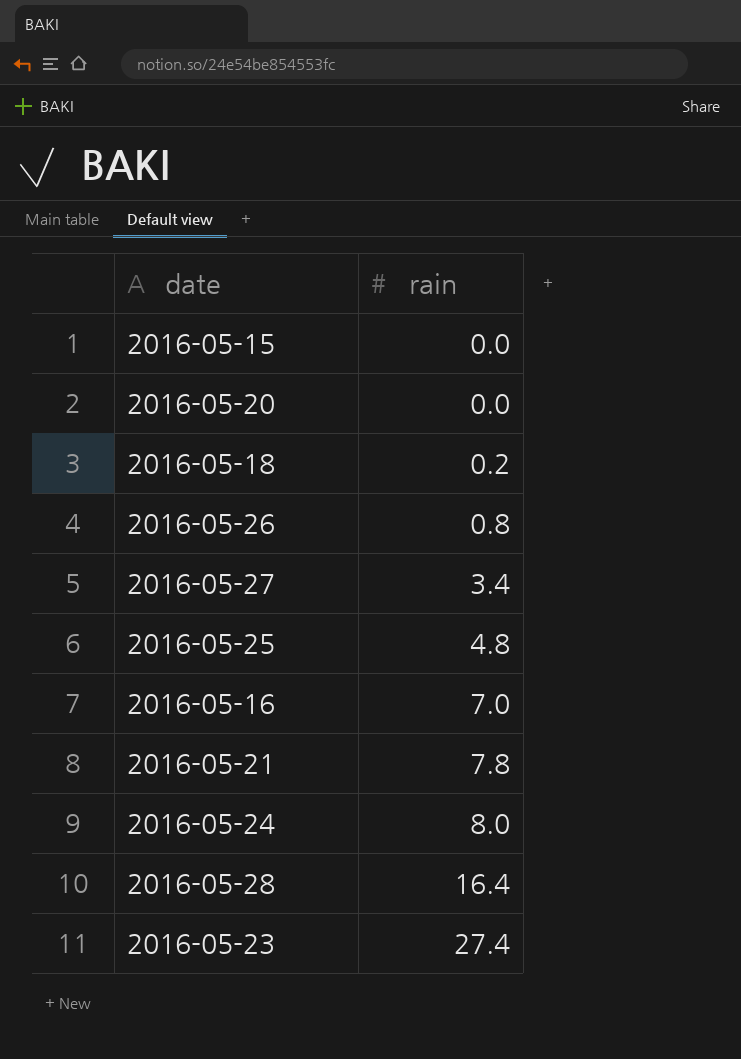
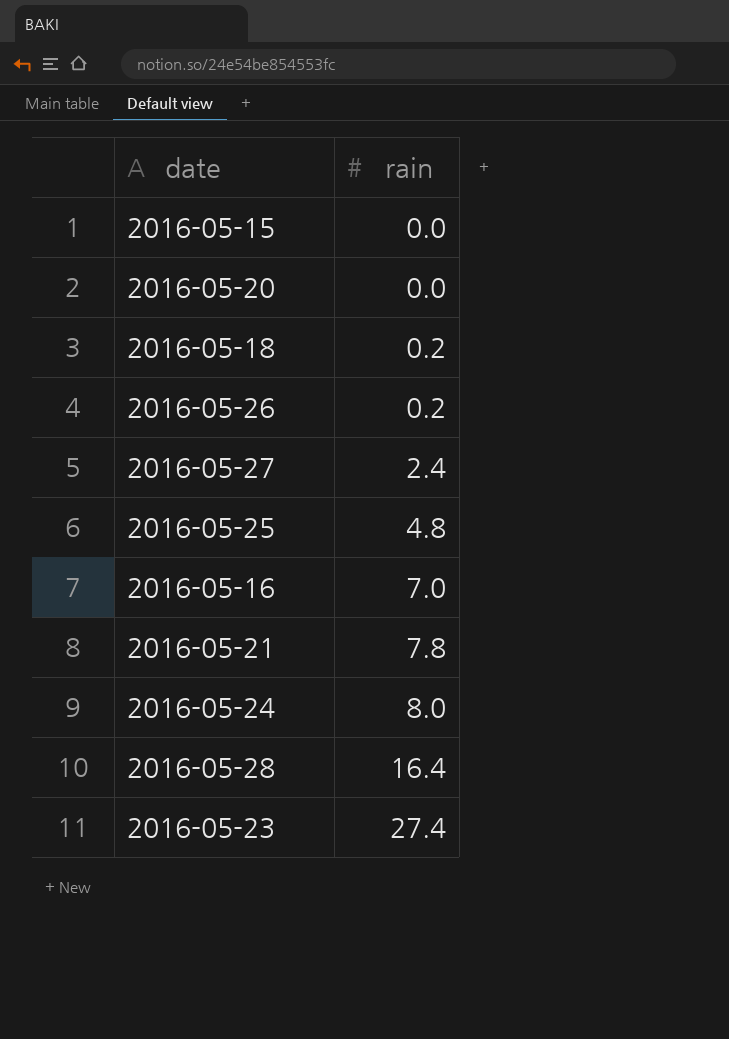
2016-05-26 | rain: 0.8 -> 0.2
2016-05-27 | rain: 3.4 -> 2.4

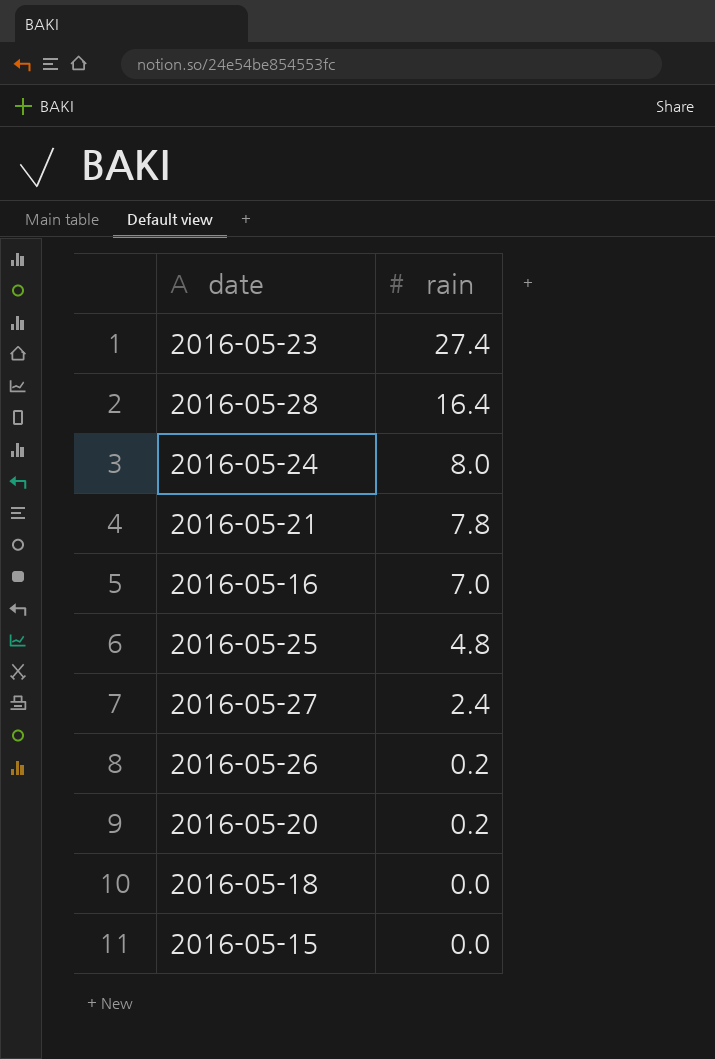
row order: rain ascending -> rain descending
2016-05-20 | rain: 0.0 -> 0.2
2016-05-18 | rain: 0.2 -> 0.0

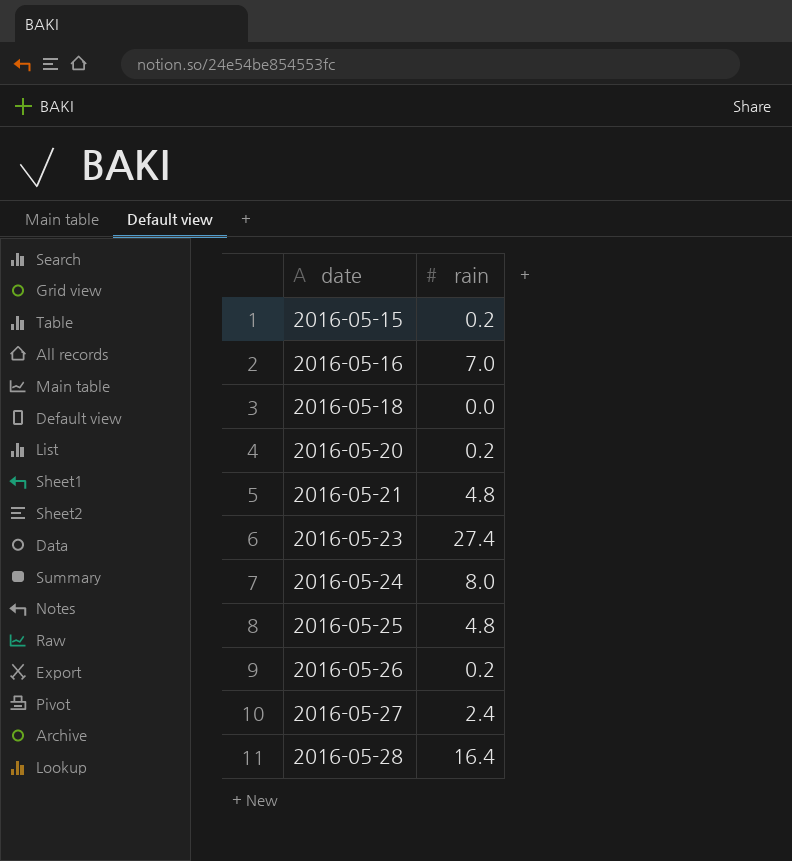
row order: rain descending -> date ascending
2016-05-15 | rain: 0.0 -> 0.2
2016-05-21 | rain: 7.8 -> 4.8

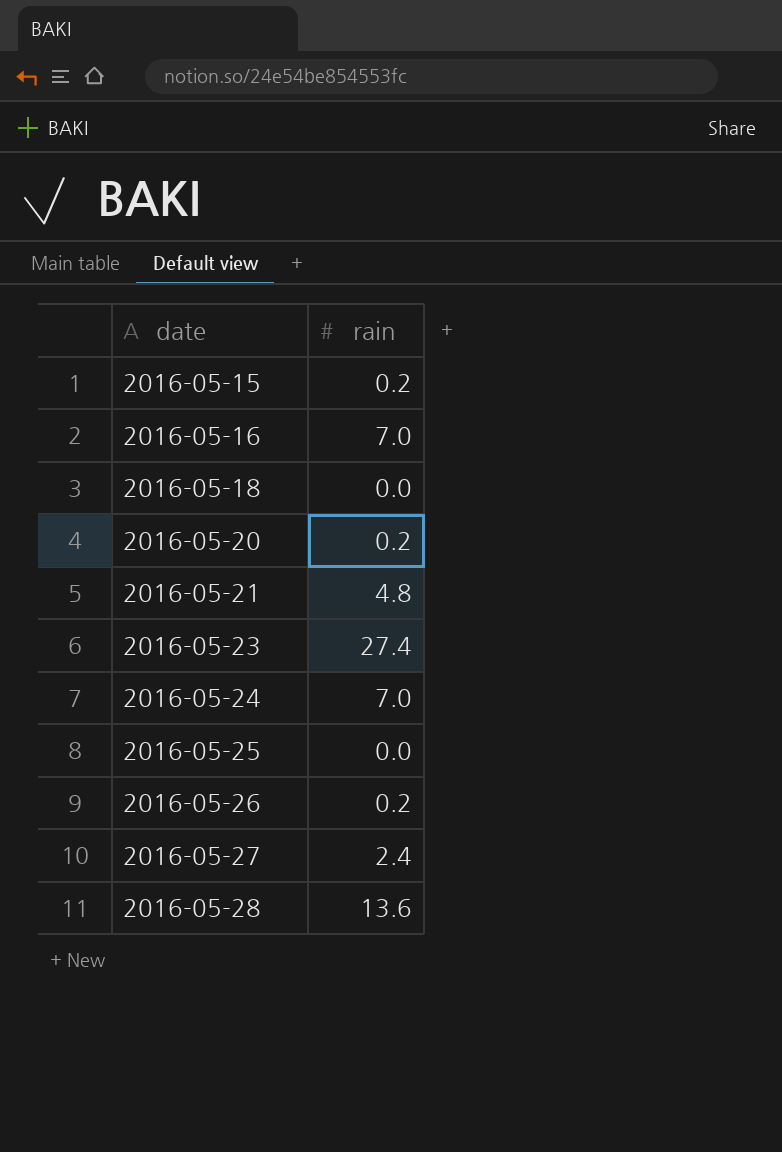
2016-05-24 | rain: 8.0 -> 7.0
2016-05-25 | rain: 4.8 -> 0.0
2016-05-28 | rain: 16.4 -> 13.6

